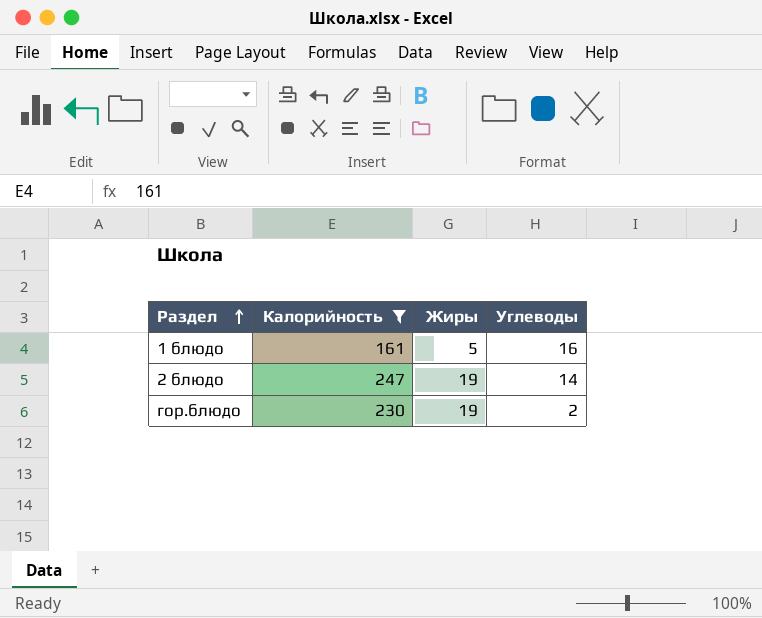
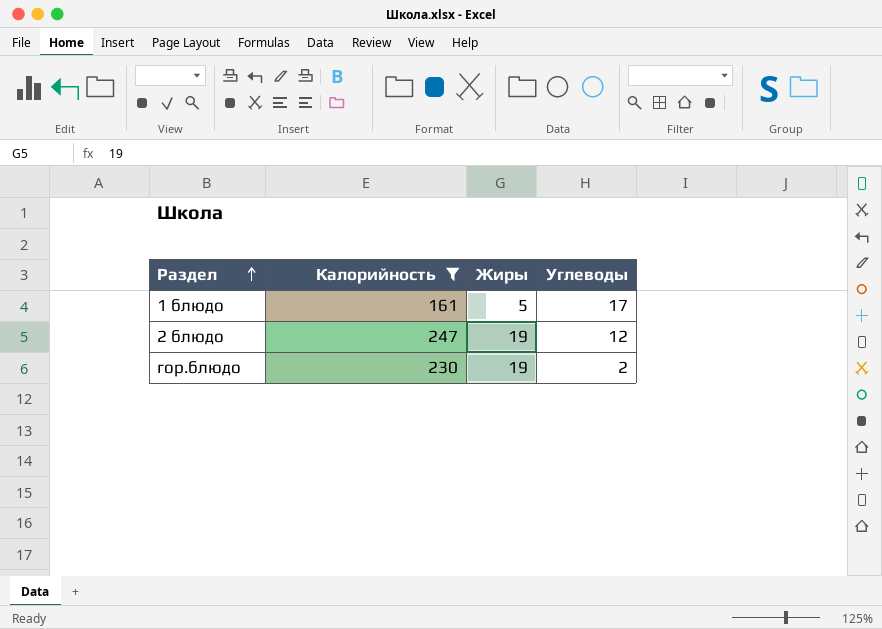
1 блюдо | Углеводы: 16 -> 17
2 блюдо | Углеводы: 14 -> 12

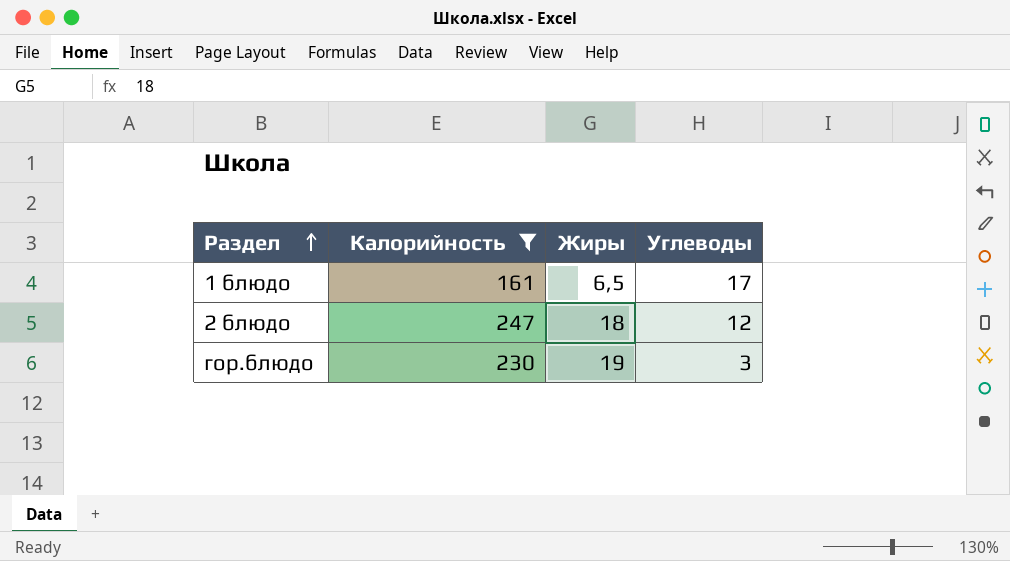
1 блюдо | Жиры: 5 -> 6,5
2 блюдо | Жиры: 19 -> 18
гор.блюдо | Углеводы: 2 -> 3

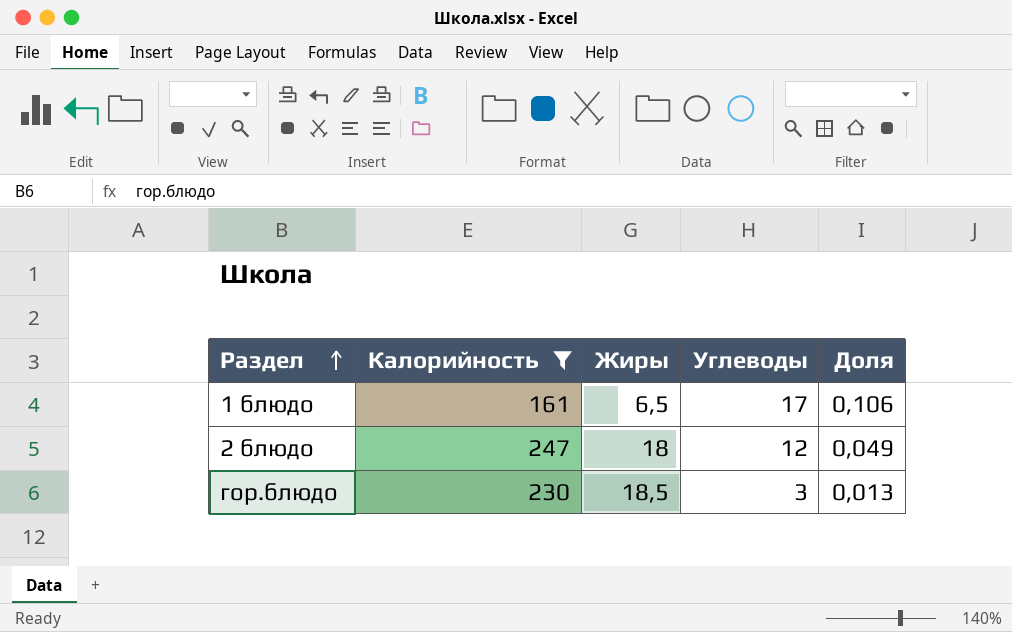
column Доля | formula: none -> [Углеводы] / [Калорийность]
гор.блюдо | Жиры: 19 -> 18,5

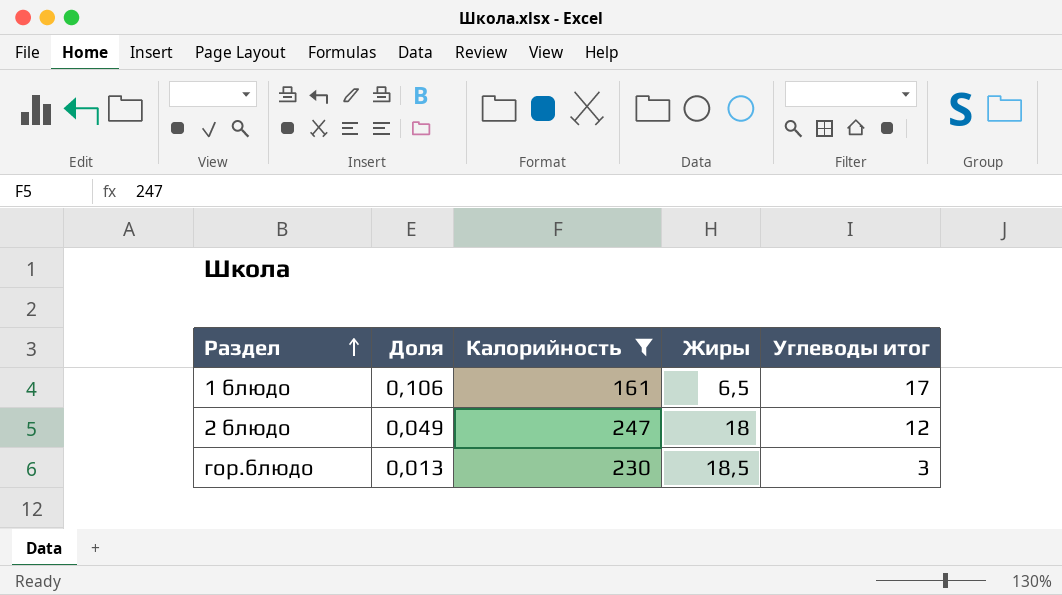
column Доля | position: 5 -> 2
column name: Углеводы -> Углеводы итог

